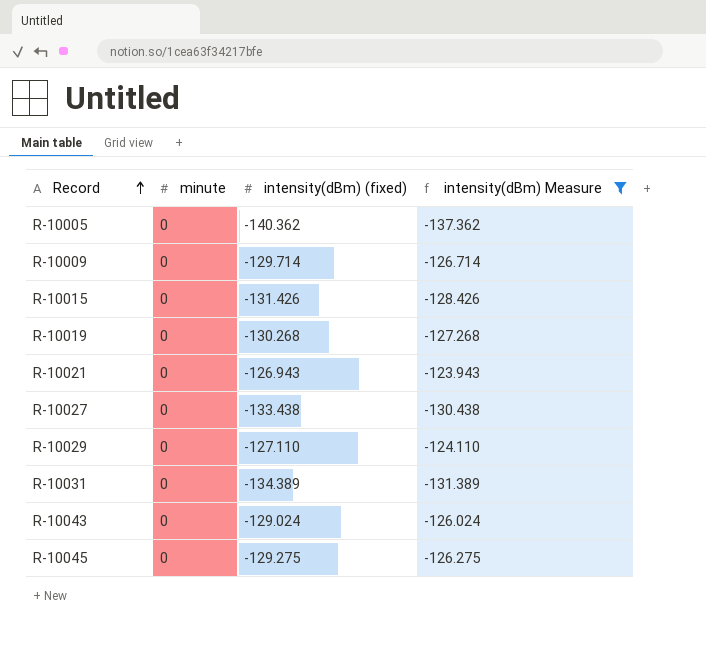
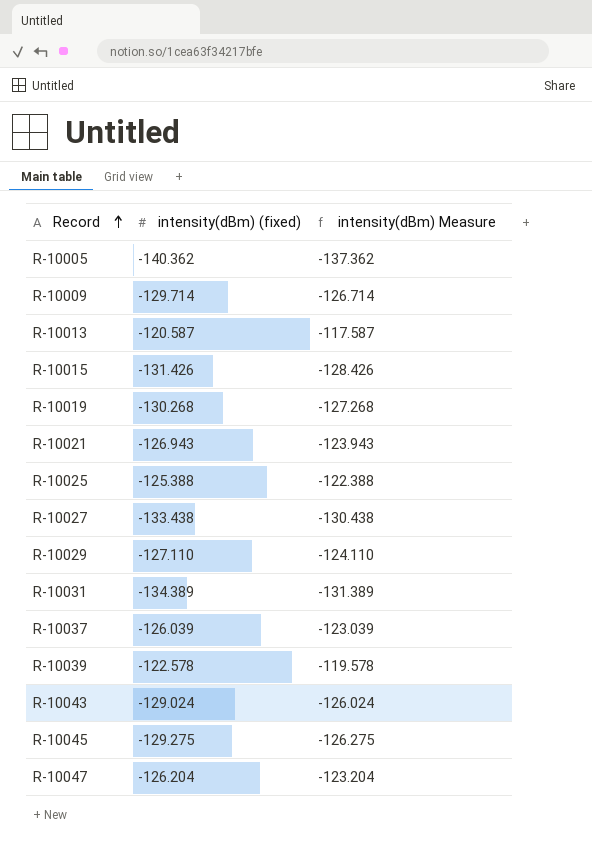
filter: intensity(dBm) Measure <= -123.943 -> none
column minute | position: 2 -> none

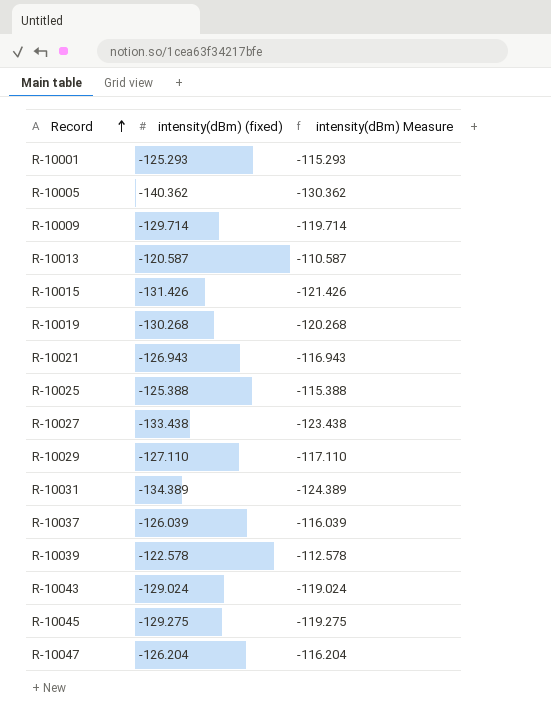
column intensity(dBm) Measure | formula: [intensity(dBm) (fixed)] + 3 -> [intensity(dBm) (fixed)] + 10
row R-10001: none -> -125.293 | -115.293

